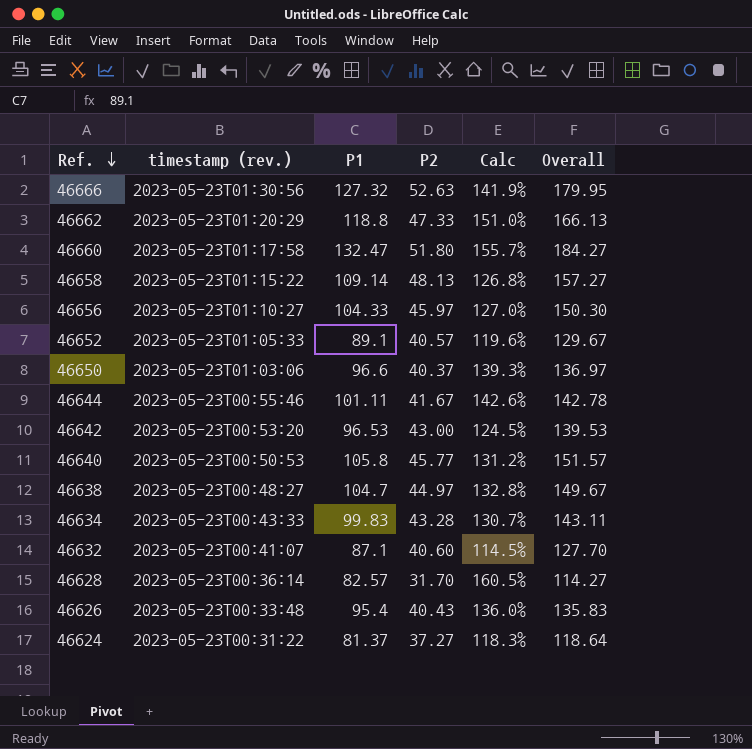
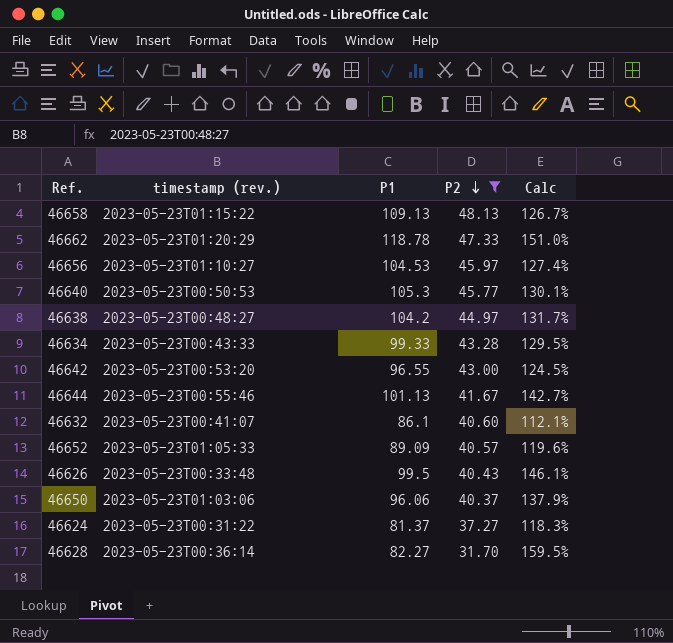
filter: none -> P2 <= 48.13
row order: Ref. descending -> P2 descending
column Overall | formula: [P1] + [P2] -> none
46658 | P1: 109.14 -> 109.13
46658 | Calc: 126.8% -> 126.7%
46662 | P1: 118.8 -> 118.78
46656 | P1: 104.33 -> 104.53
46656 | Calc: 127.0% -> 127.4%
46640 | P1: 105.8 -> 105.3
46640 | Calc: 131.2% -> 130.1%
46638 | P1: 104.7 -> 104.2
46638 | Calc: 132.8% -> 131.7%
46634 | P1: 99.83 -> 99.33
46634 | Calc: 130.7% -> 129.5%
46642 | P1: 96.53 -> 96.55
46644 | P1: 101.11 -> 101.13
46644 | Calc: 142.6% -> 142.7%
46632 | P1: 87.1 -> 86.1
46632 | Calc: 114.5% -> 112.1%
46652 | P1: 89.1 -> 89.09
46626 | P1: 95.4 -> 99.5
46626 | Calc: 136.0% -> 146.1%
46650 | P1: 96.6 -> 96.06
46650 | Calc: 139.3% -> 137.9%
46628 | P1: 82.57 -> 82.27
46628 | Calc: 160.5% -> 159.5%

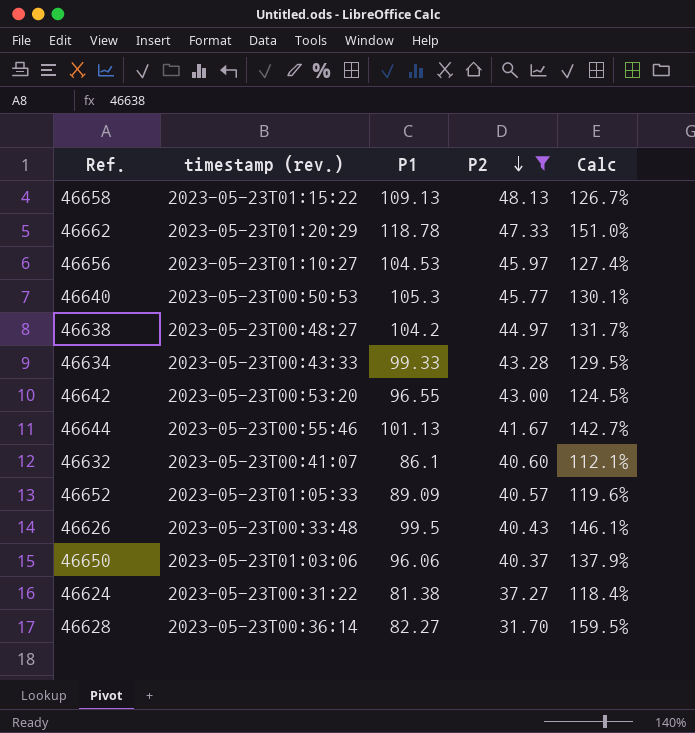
46624 | P1: 81.37 -> 81.38
46624 | Calc: 118.3% -> 118.4%

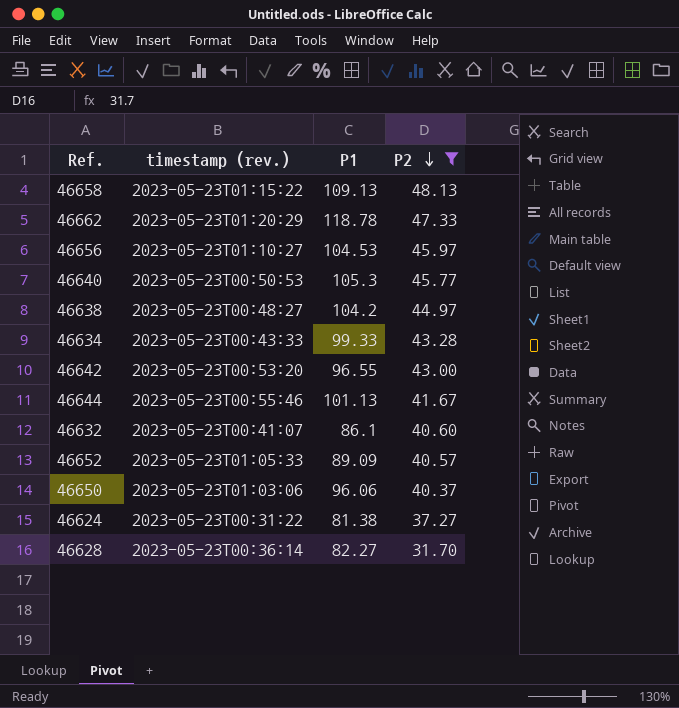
column Calc | formula: ([P1] - [P2]) / [P2] -> none
row 46626: 2023-05-23T00:33:48 | 99.5 | 40.43 | 146.1% -> none

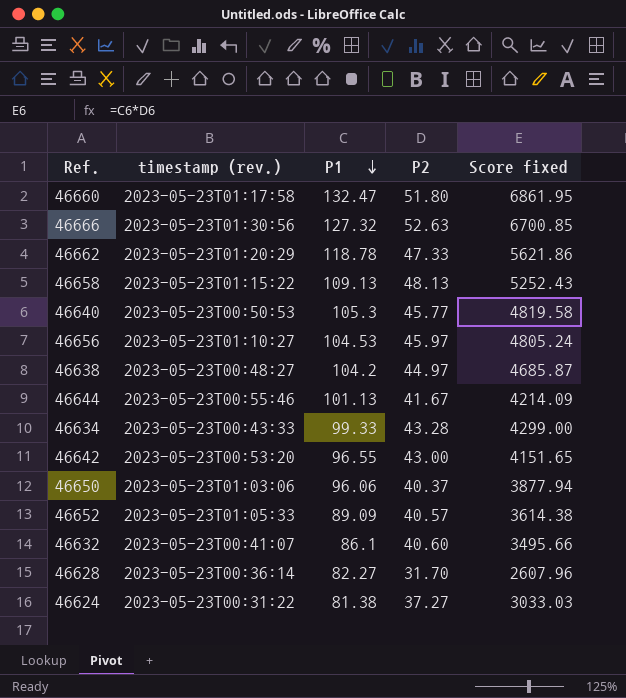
filter: P2 <= 48.13 -> none
row order: P2 descending -> P1 descending
column Score fixed | formula: none -> [P1] * [P2]

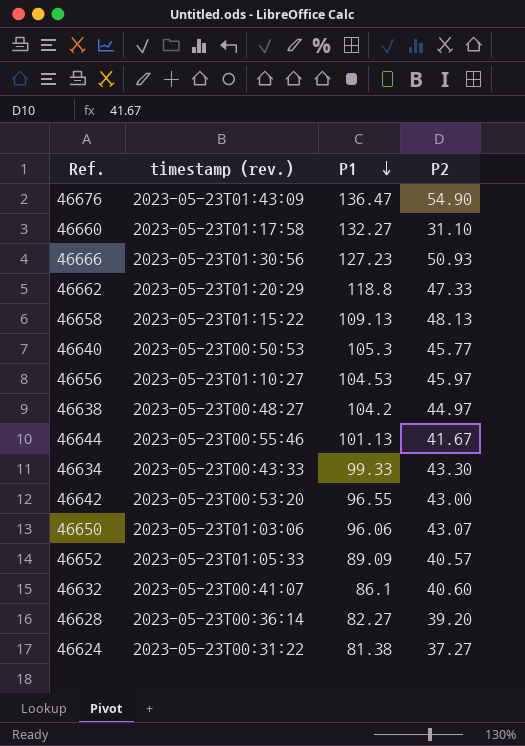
column Score fixed | formula: [P1] * [P2] -> none
row 46676: none -> 2023-05-23T01:43:09 | 136.47 | 54.90
46660 | P1: 132.47 -> 132.27
46660 | P2: 51.80 -> 31.10
46666 | P1: 127.32 -> 127.23
46666 | P2: 52.63 -> 50.93
46662 | P1: 118.78 -> 118.8
46634 | P2: 43.28 -> 43.30
46650 | P2: 40.37 -> 43.07
46628 | P2: 31.70 -> 39.20

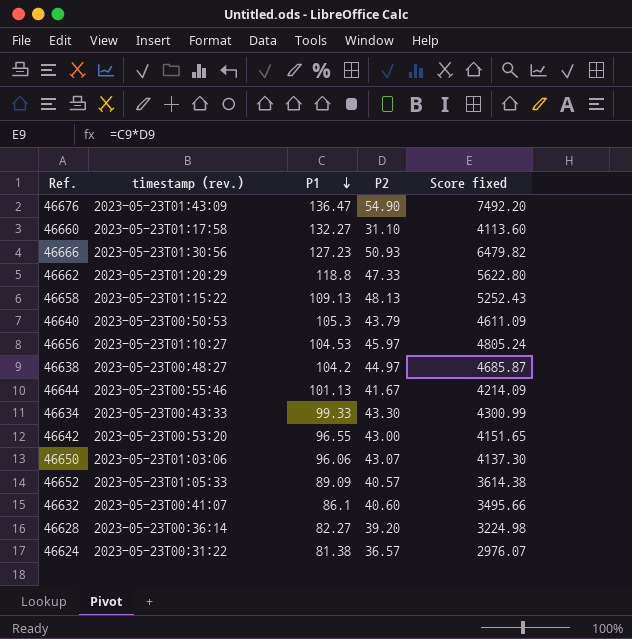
column Score fixed | formula: none -> [P1] * [P2]
46640 | P2: 45.77 -> 43.79
46624 | P2: 37.27 -> 36.57

